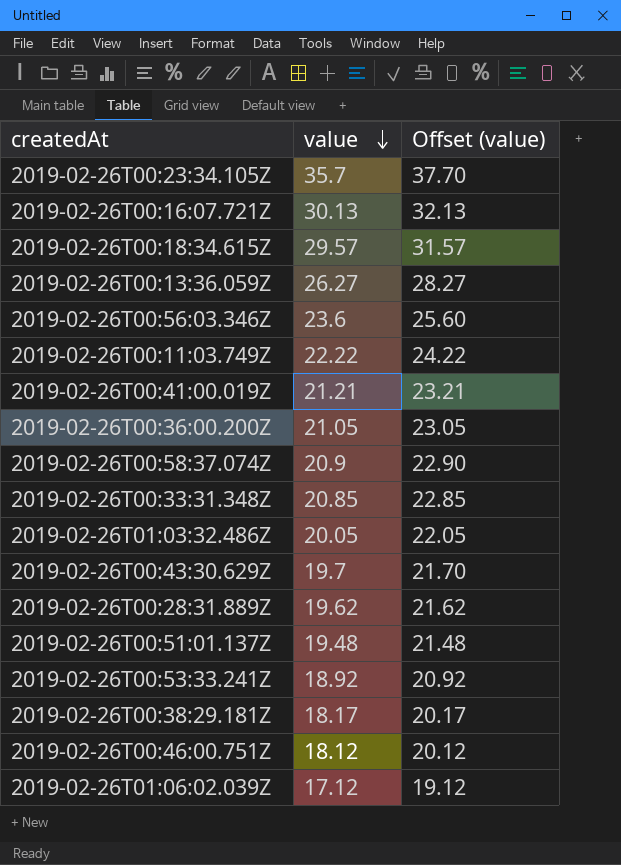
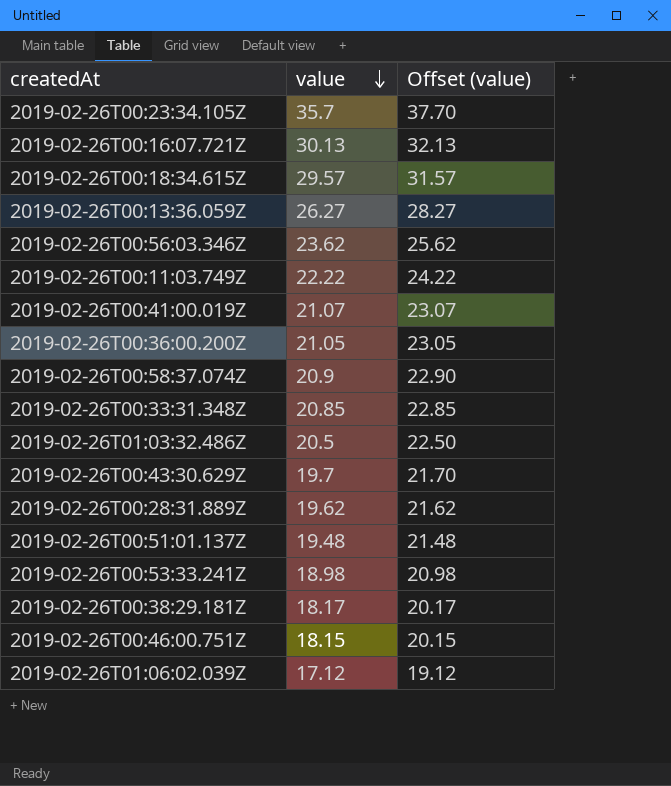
2019-02-26T00:56:03.346Z | value: 23.6 -> 23.62
2019-02-26T00:56:03.346Z | Offset (value): 25.60 -> 25.62
2019-02-26T00:41:00.019Z | value: 21.21 -> 21.07
2019-02-26T00:41:00.019Z | Offset (value): 23.21 -> 23.07
2019-02-26T01:03:32.486Z | value: 20.05 -> 20.5
2019-02-26T01:03:32.486Z | Offset (value): 22.05 -> 22.50
2019-02-26T00:53:33.241Z | value: 18.92 -> 18.98
2019-02-26T00:53:33.241Z | Offset (value): 20.92 -> 20.98
2019-02-26T00:46:00.751Z | value: 18.12 -> 18.15
2019-02-26T00:46:00.751Z | Offset (value): 20.12 -> 20.15

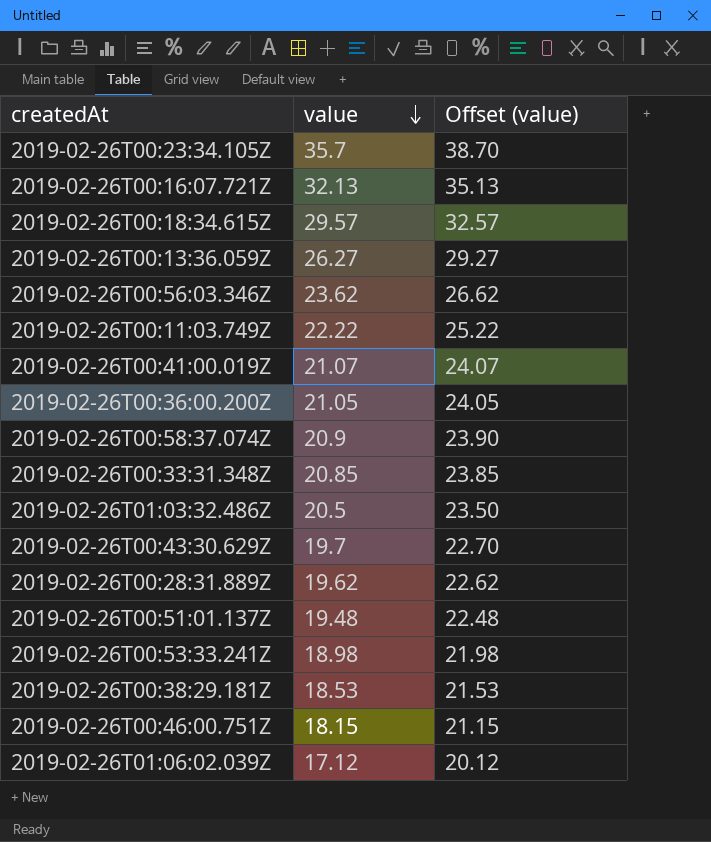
column Offset (value) | formula: [value] + 2 -> [value] + 3
2019-02-26T00:16:07.721Z | value: 30.13 -> 32.13
2019-02-26T00:38:29.181Z | value: 18.17 -> 18.53

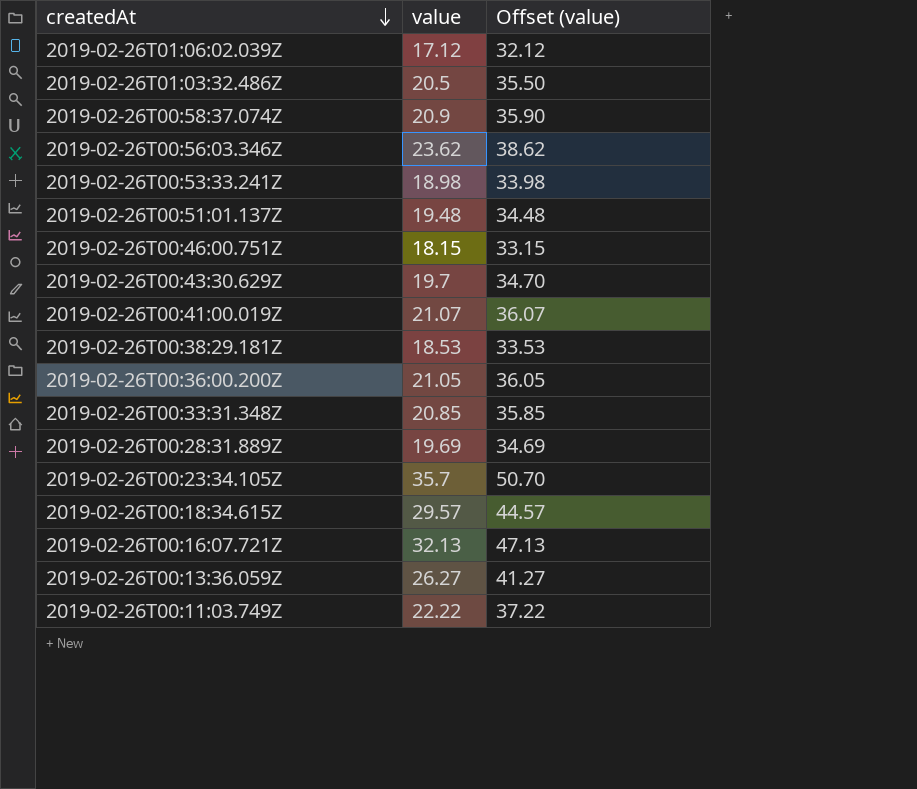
row order: value descending -> createdAt descending
column Offset (value) | formula: [value] + 3 -> [value] + 15
2019-02-26T00:28:31.889Z | value: 19.62 -> 19.69

